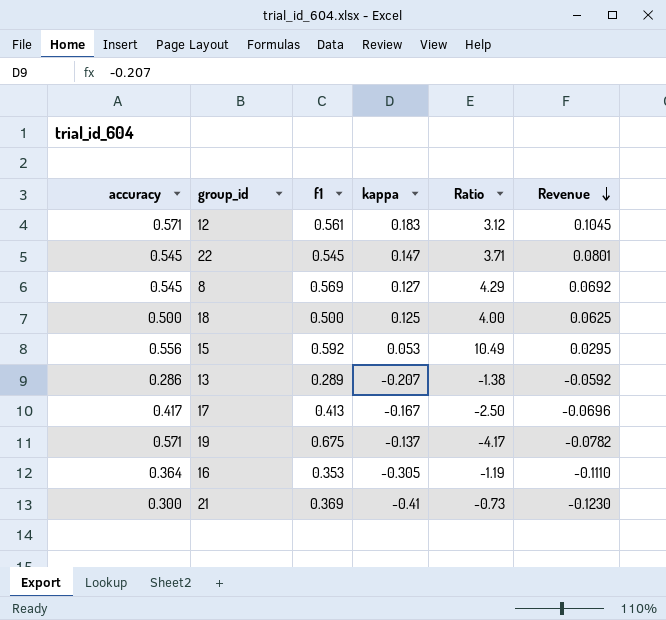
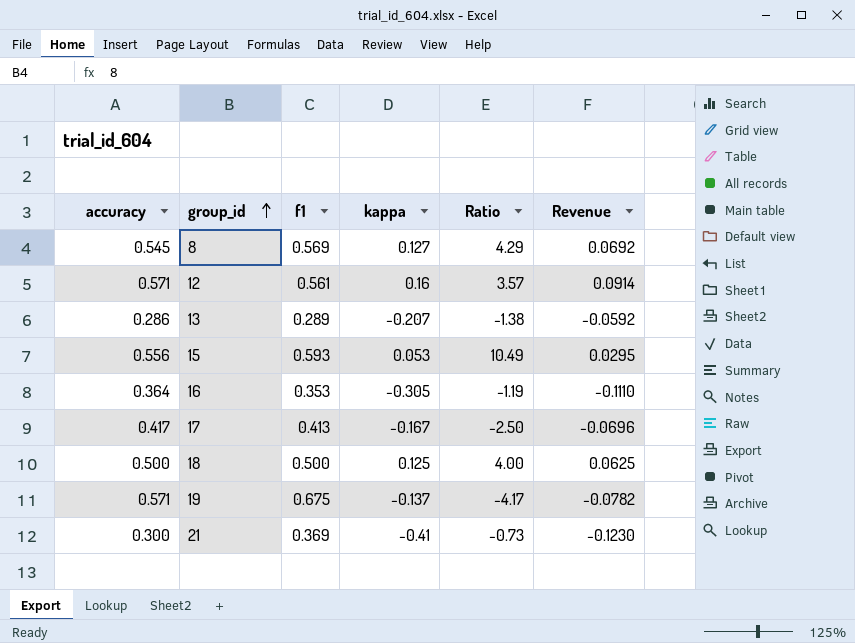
row order: Revenue descending -> group_id ascending
row 22: 0.545 | 0.545 | 0.147 | 3.71 | 0.0801 -> none
12 | kappa: 0.183 -> 0.16
12 | Ratio: 3.12 -> 3.57
12 | Revenue: 0.1045 -> 0.0914
15 | f1: 0.592 -> 0.593

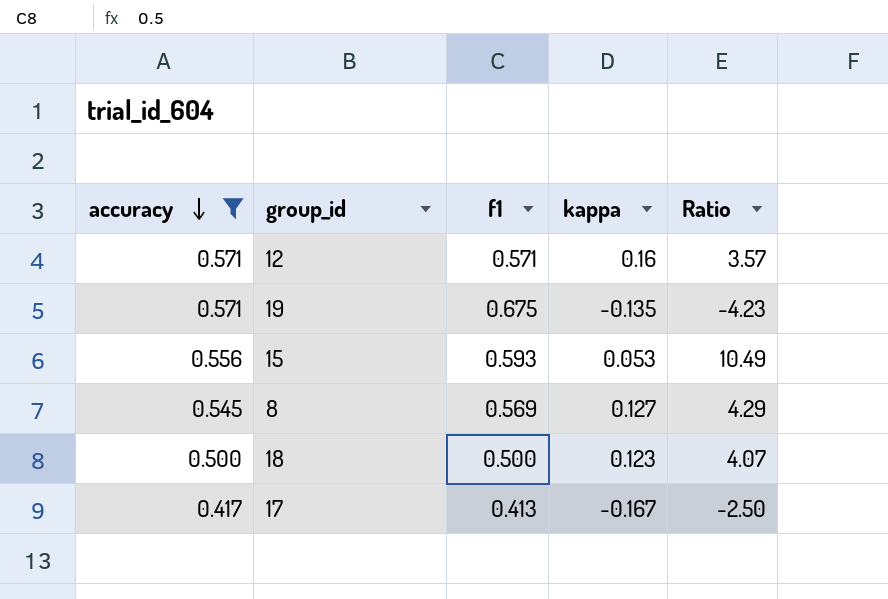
filter: none -> accuracy >= 0.417
row order: group_id ascending -> accuracy descending
column Revenue | formula: [accuracy] * [kappa] -> none
12 | f1: 0.561 -> 0.571
19 | kappa: -0.137 -> -0.135
19 | Ratio: -4.17 -> -4.23
18 | kappa: 0.125 -> 0.123
18 | Ratio: 4.00 -> 4.07

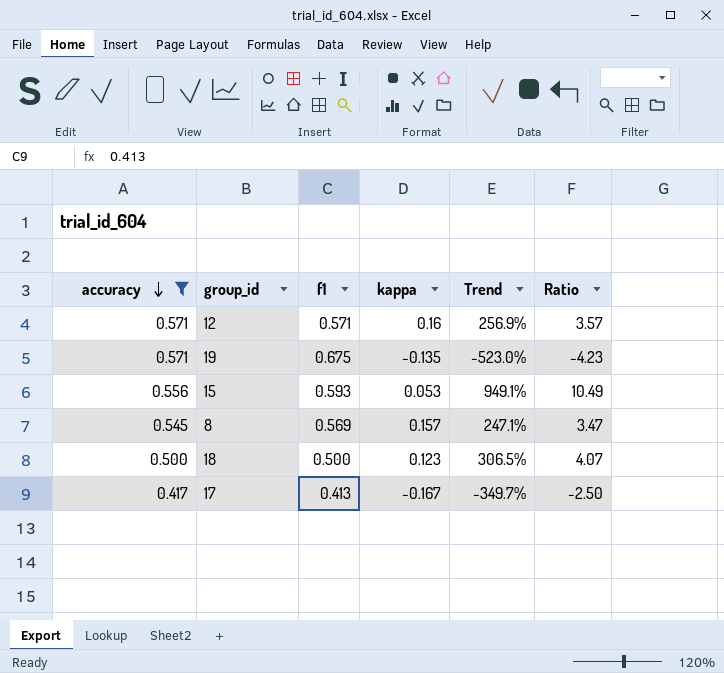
column Trend | formula: none -> ([accuracy] - [kappa]) / [kappa]
8 | kappa: 0.127 -> 0.157
8 | Ratio: 4.29 -> 3.47

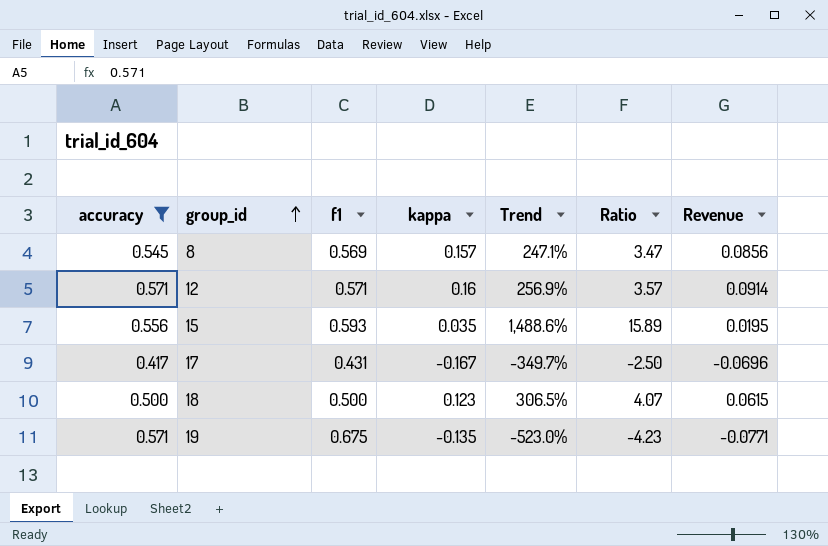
row order: accuracy descending -> group_id ascending
column Revenue | formula: none -> [accuracy] * [kappa]
15 | kappa: 0.053 -> 0.035
15 | Trend: 949.1% -> 1,488.6%
15 | Ratio: 10.49 -> 15.89
17 | f1: 0.413 -> 0.431

